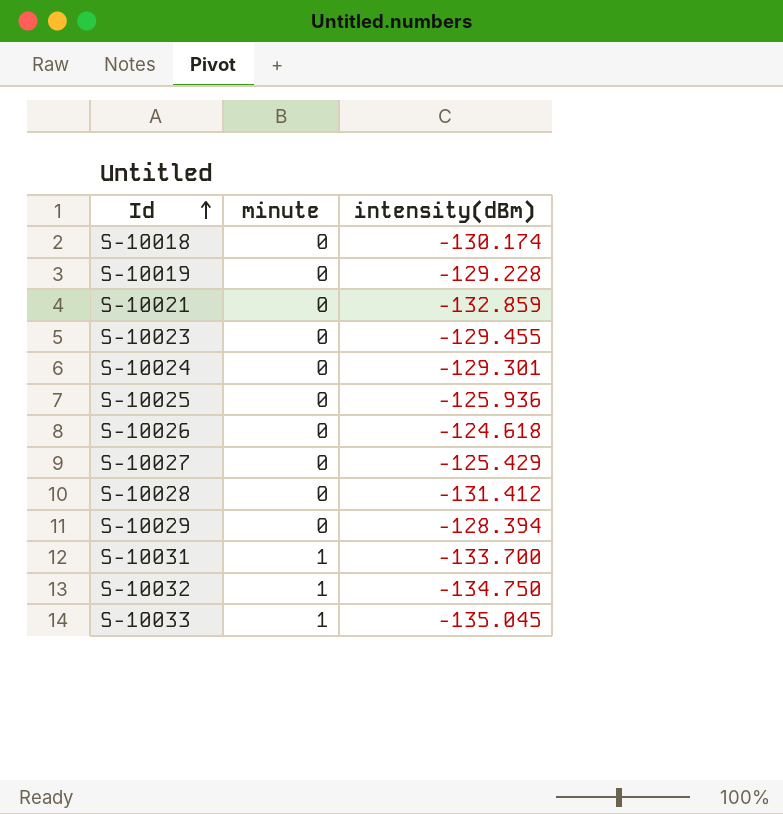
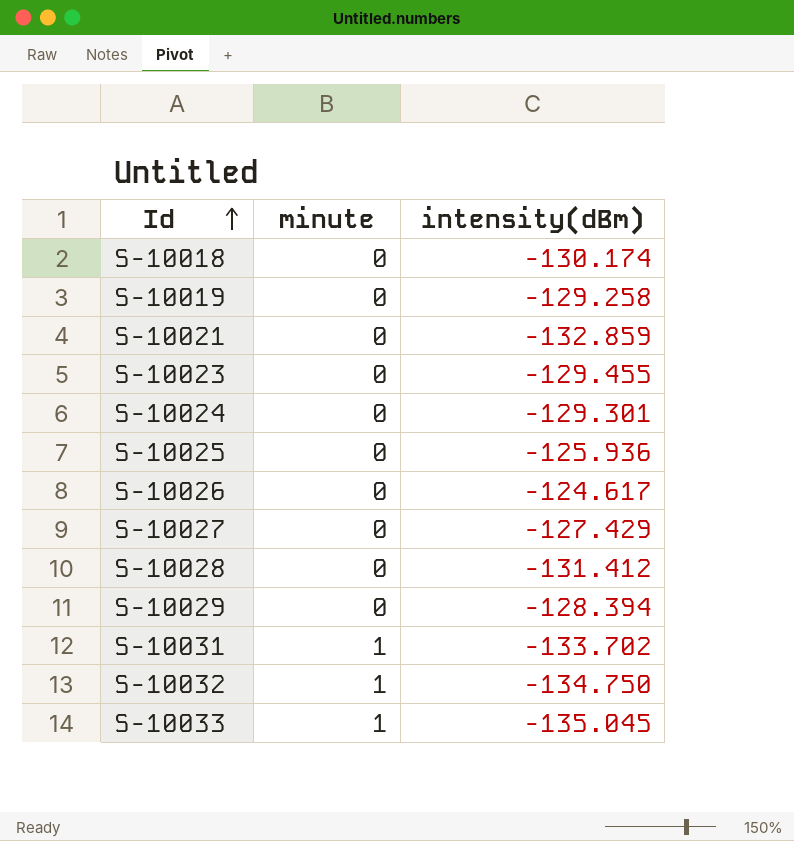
S-10019 | intensity(dBm): -129.228 -> -129.258
S-10026 | intensity(dBm): -124.618 -> -124.617
S-10027 | intensity(dBm): -125.429 -> -127.429
S-10031 | intensity(dBm): -133.700 -> -133.702

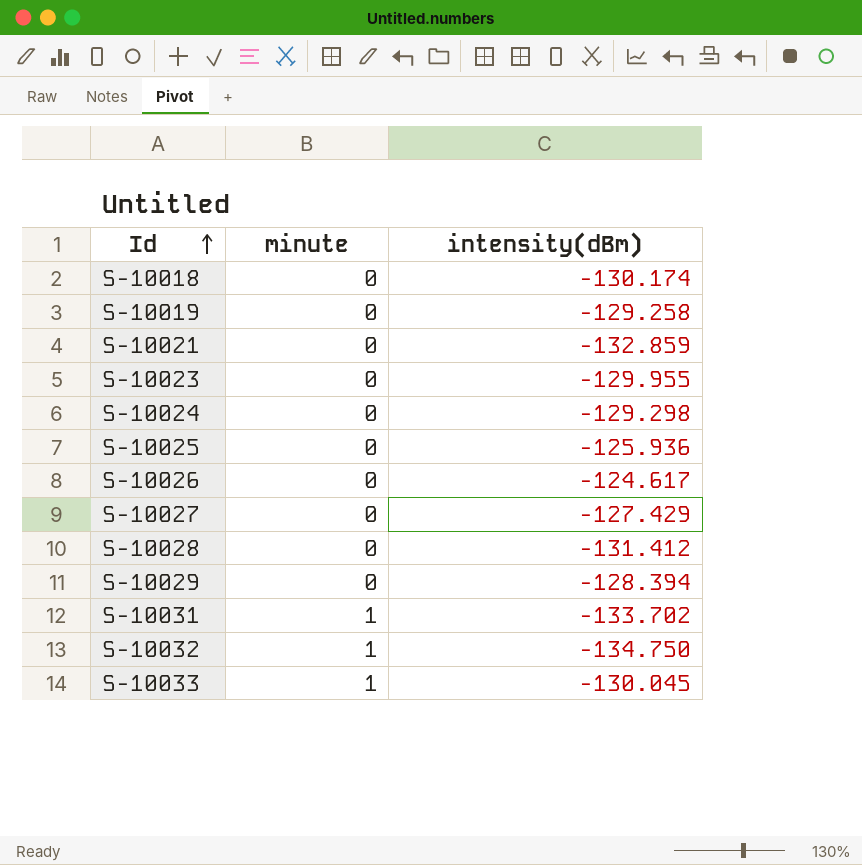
S-10023 | intensity(dBm): -129.455 -> -129.955
S-10024 | intensity(dBm): -129.301 -> -129.298
S-10033 | intensity(dBm): -135.045 -> -130.045

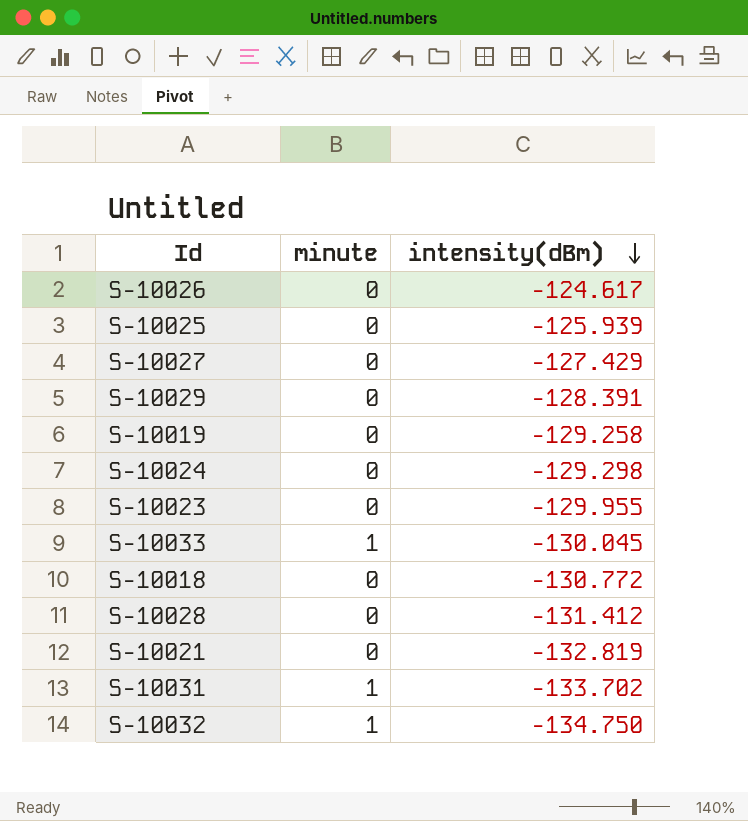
row order: Id ascending -> intensity(dBm) descending
S-10025 | intensity(dBm): -125.936 -> -125.939
S-10029 | intensity(dBm): -128.394 -> -128.391
S-10018 | intensity(dBm): -130.174 -> -130.772
S-10021 | intensity(dBm): -132.859 -> -132.819

